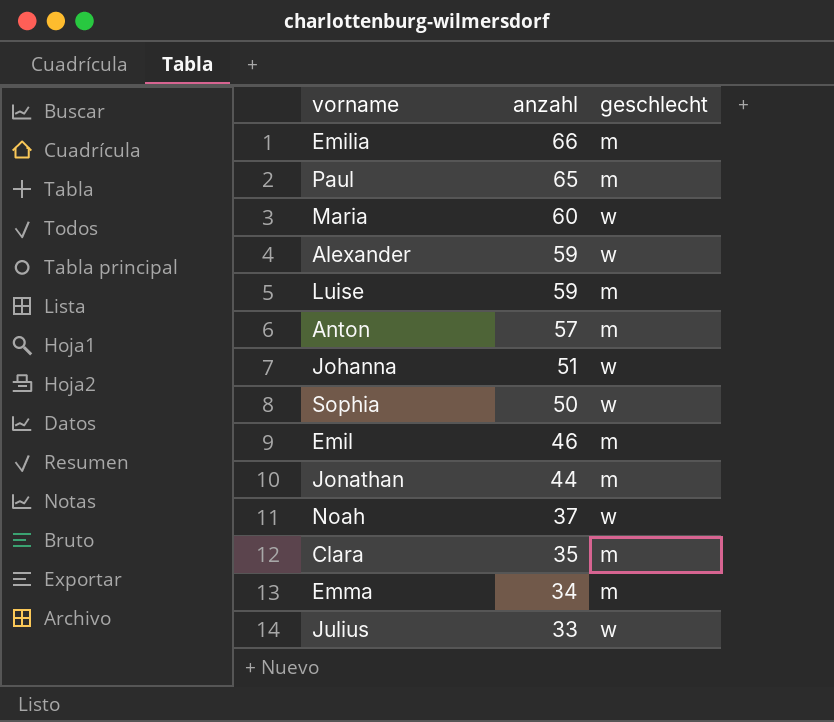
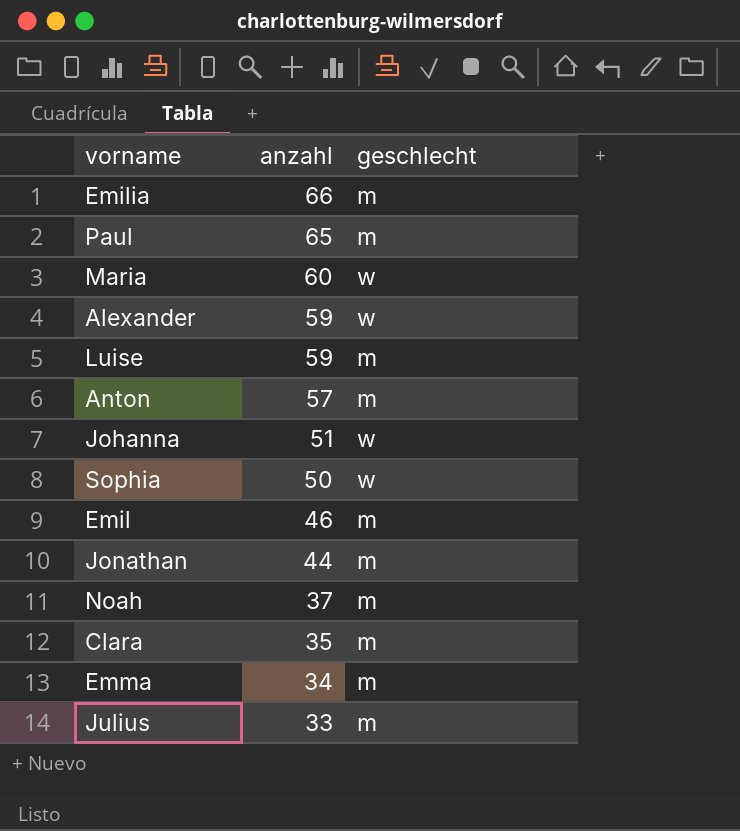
Noah | geschlecht: w -> m
Julius | geschlecht: w -> m

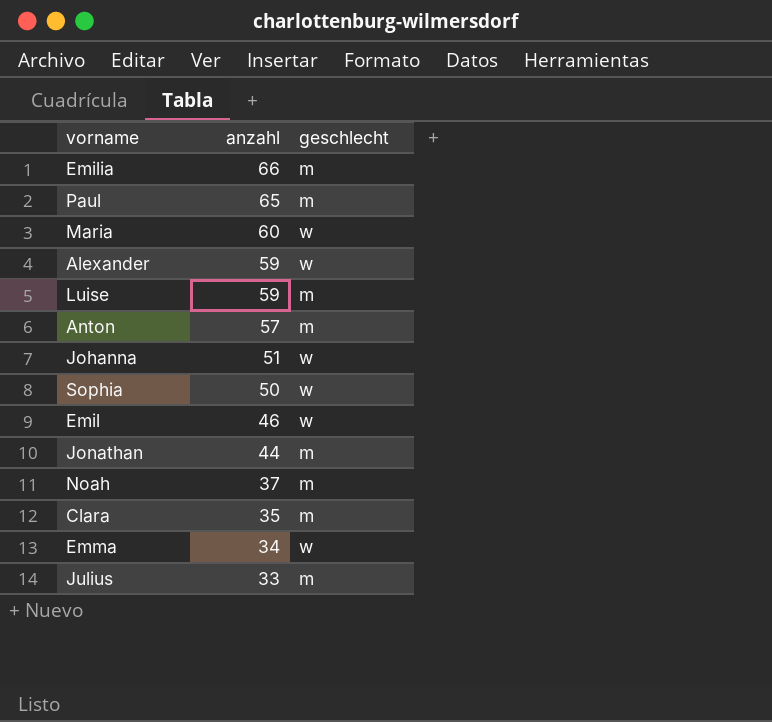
Emil | geschlecht: m -> w
Emma | geschlecht: m -> w

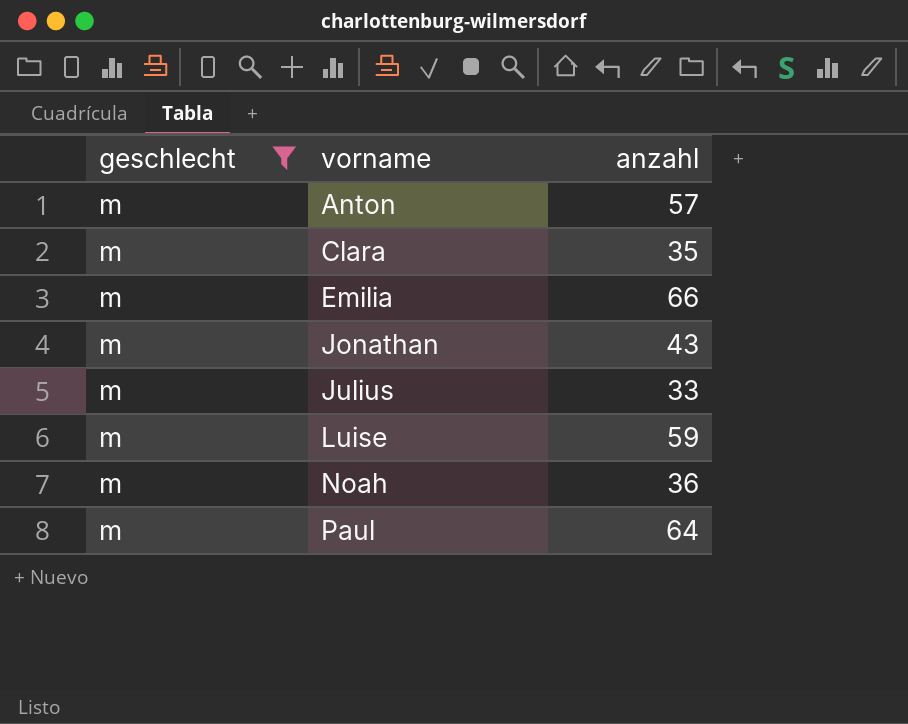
filter: none -> geschlecht = m
row order: anzahl descending -> vorname ascending
column geschlecht | position: 3 -> 1
Jonathan | anzahl: 44 -> 43
Noah | anzahl: 37 -> 36
Paul | anzahl: 65 -> 64

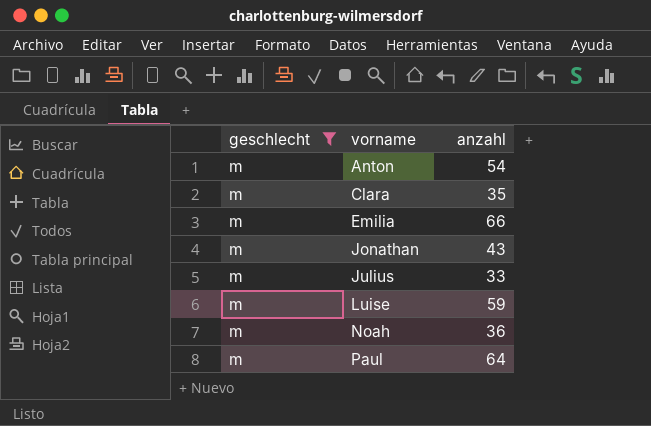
Anton | anzahl: 57 -> 54

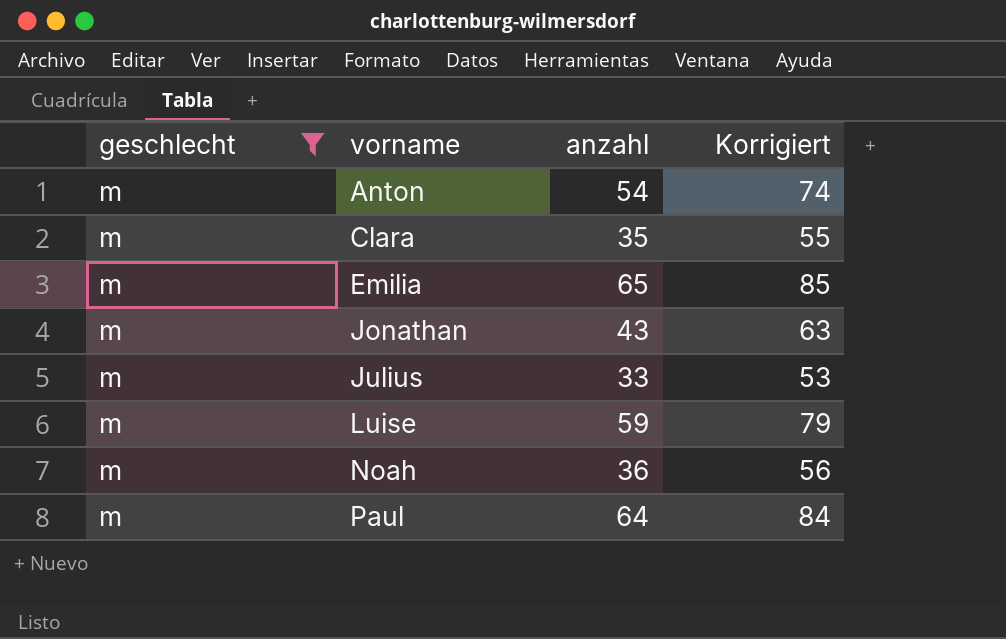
column Korrigiert | formula: none -> [anzahl] + 20
Emilia | anzahl: 66 -> 65

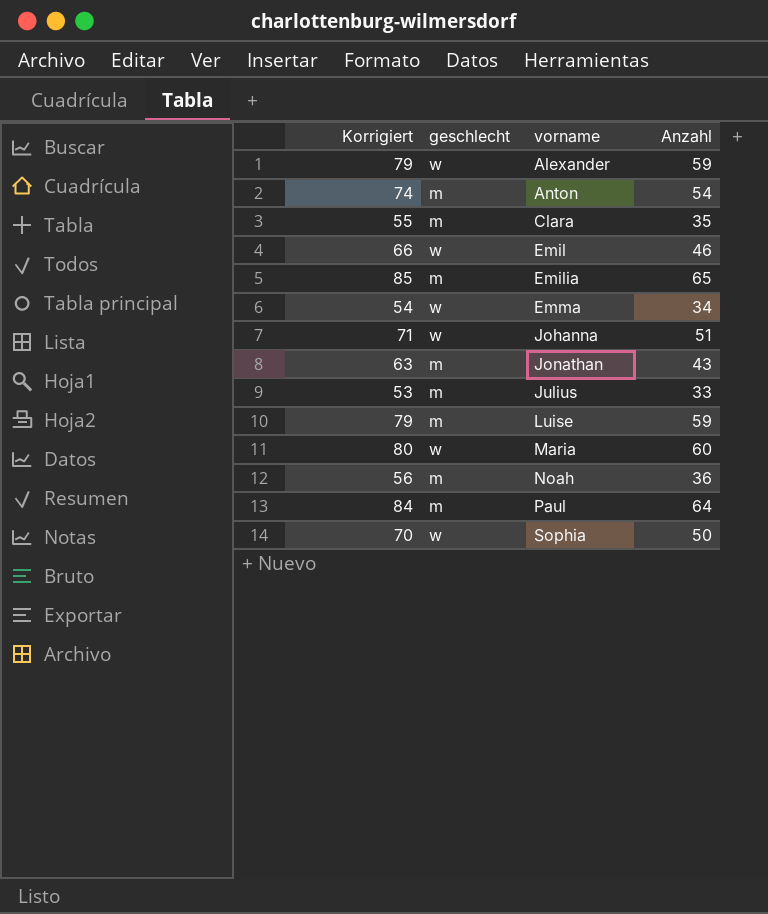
filter: geschlecht = m -> none
column Korrigiert | position: 4 -> 1
column name: anzahl -> Anzahl

